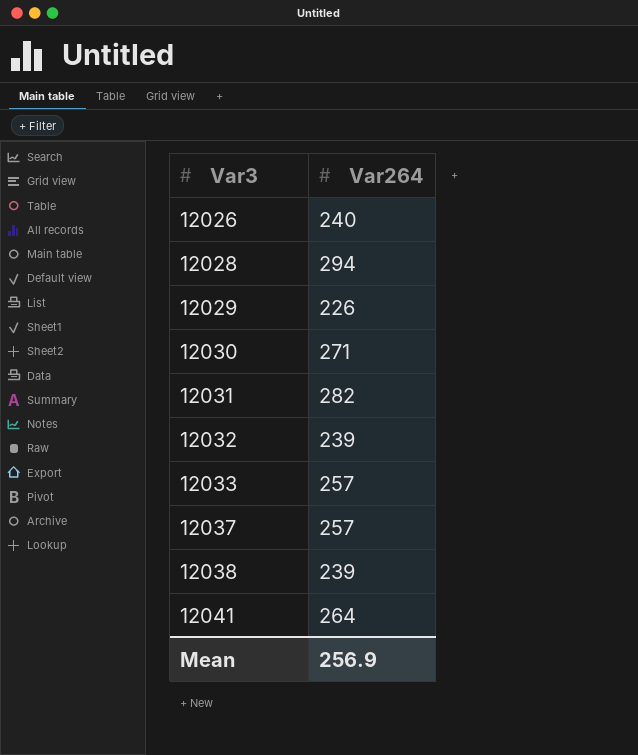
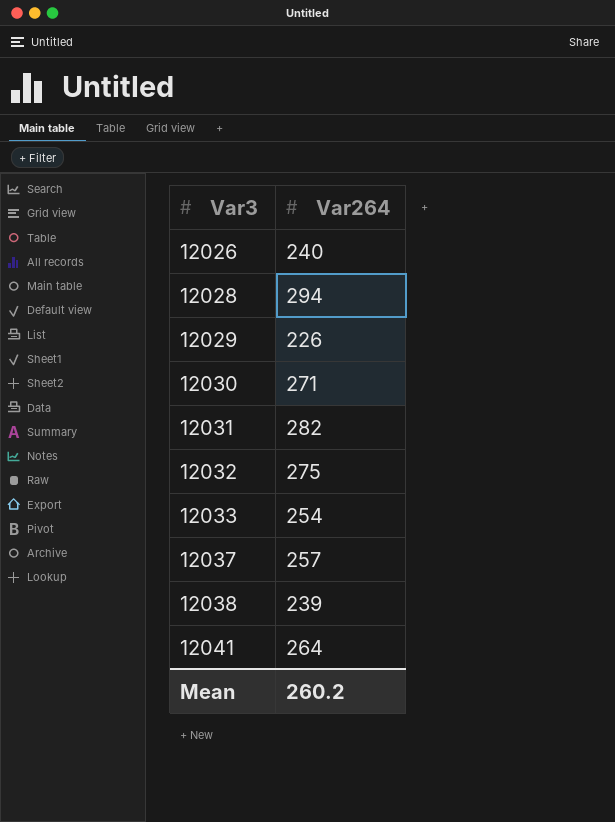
12032 | Var264: 239 -> 275
12033 | Var264: 257 -> 254
Mean | Var264: 256.9 -> 260.2

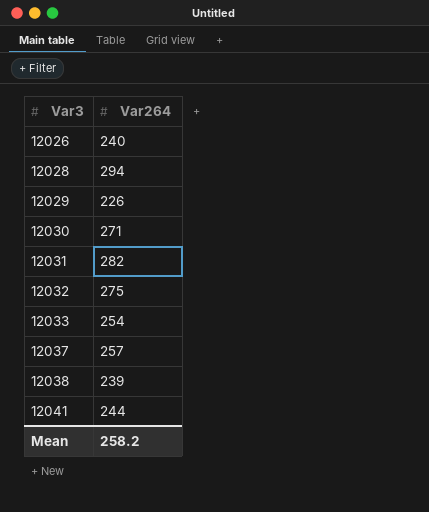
12041 | Var264: 264 -> 244
Mean | Var264: 260.2 -> 258.2

